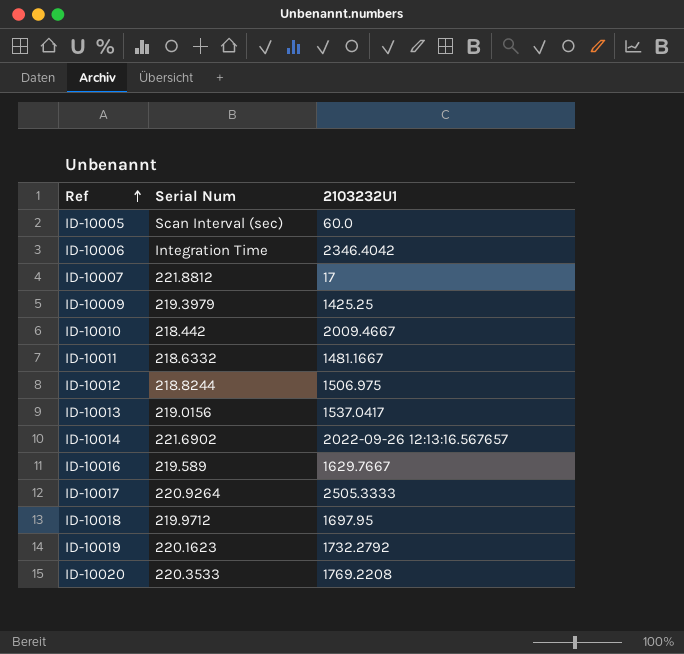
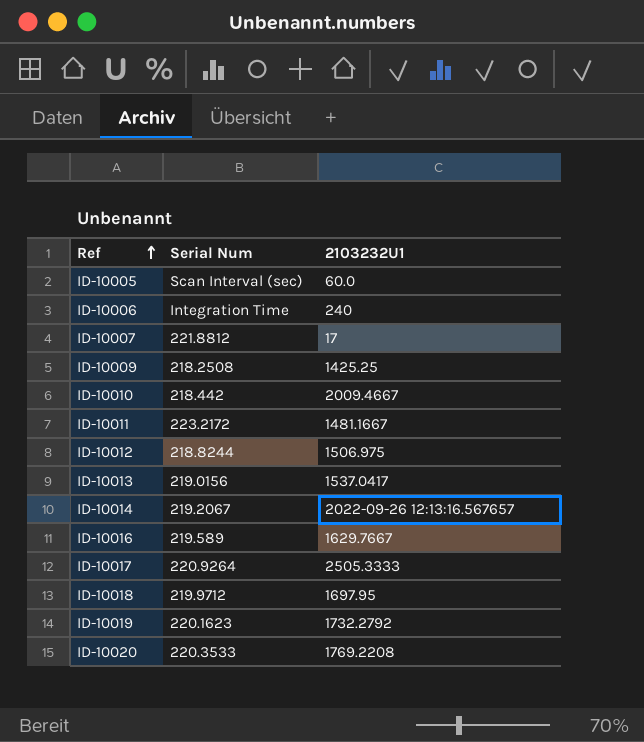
ID-10006 | 2103232U1: 2346.4042 -> 240
ID-10009 | Serial Num: 219.3979 -> 218.2508
ID-10011 | Serial Num: 218.6332 -> 223.2172
ID-10014 | Serial Num: 221.6902 -> 219.2067

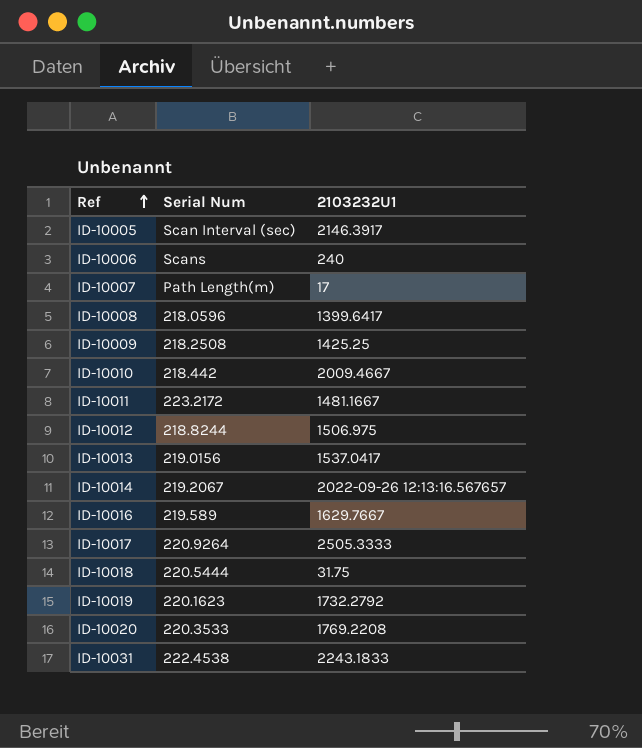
ID-10005 | 2103232U1: 60.0 -> 2146.3917
ID-10006 | Serial Num: Integration Time -> Scans
ID-10007 | Serial Num: 221.8812 -> Path Length(m)
row ID-10008: none -> 218.0596 | 1399.6417
ID-10018 | Serial Num: 219.9712 -> 220.5444
ID-10018 | 2103232U1: 1697.95 -> 31.75
row ID-10031: none -> 222.4538 | 2243.1833

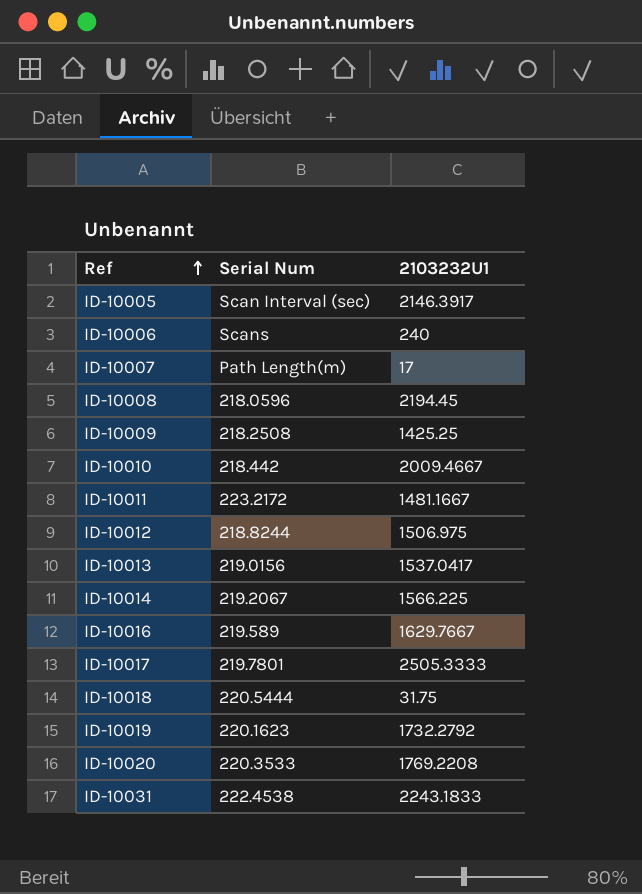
ID-10008 | 2103232U1: 1399.6417 -> 2194.45
ID-10014 | 2103232U1: 2022-09-26 12:13:16.567657 -> 1566.225
ID-10017 | Serial Num: 220.9264 -> 219.7801

